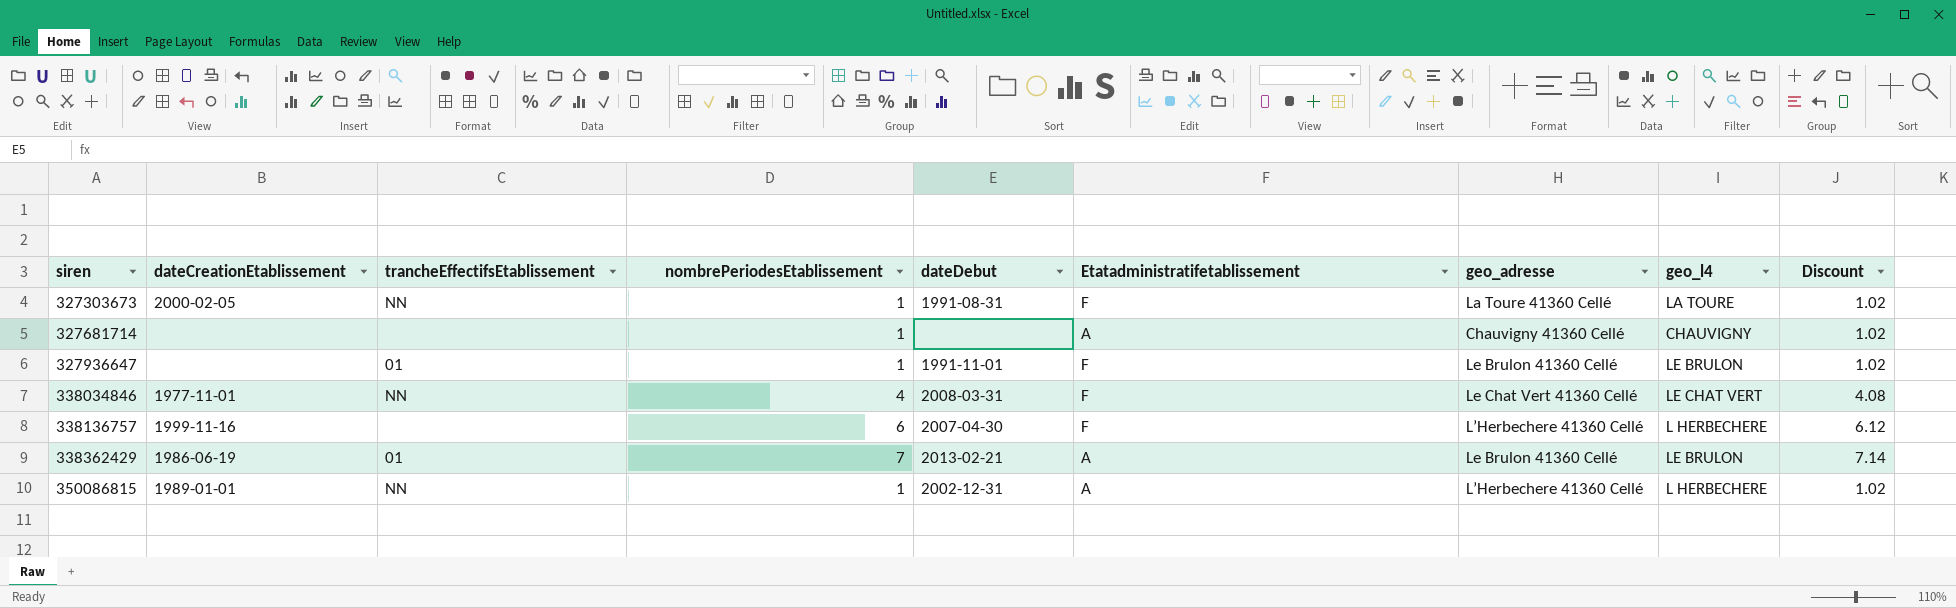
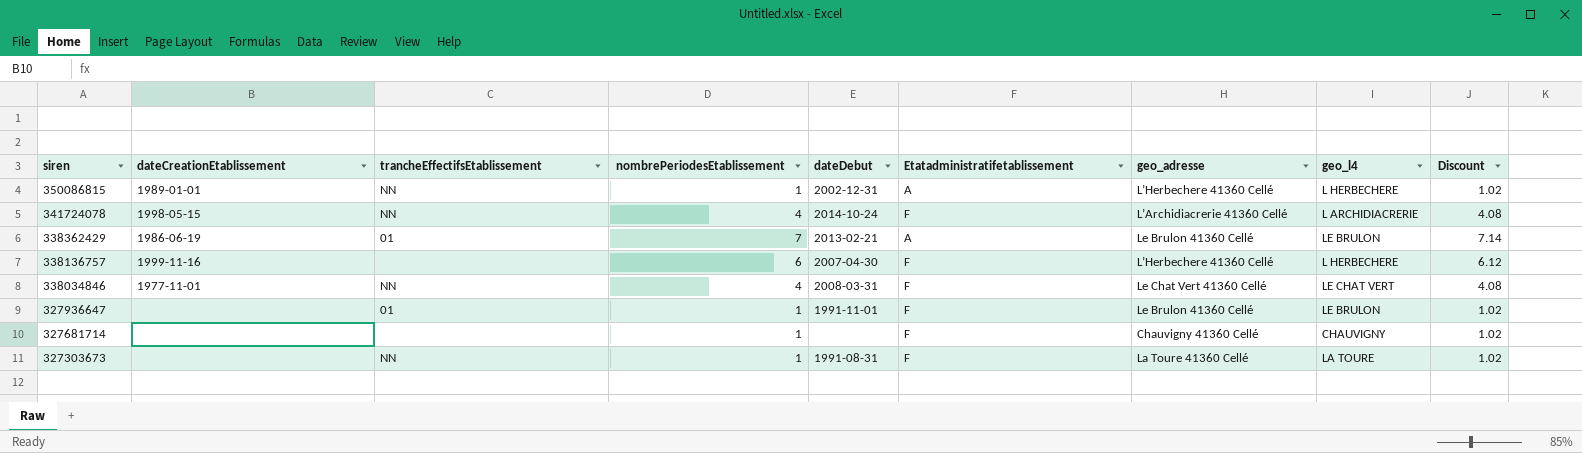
row order: siren ascending -> siren descending
row 341724078: none -> 1998-05-15 | NN | 4 | 2014-10-24 | F | L’Archidiacrerie 41360 Cellé | L ARCHIDIACRERIE | 4.08
327681714 | Etatadministratifetablissement: A -> F
327303673 | dateCreationEtablissement: 2000-02-05 -> none

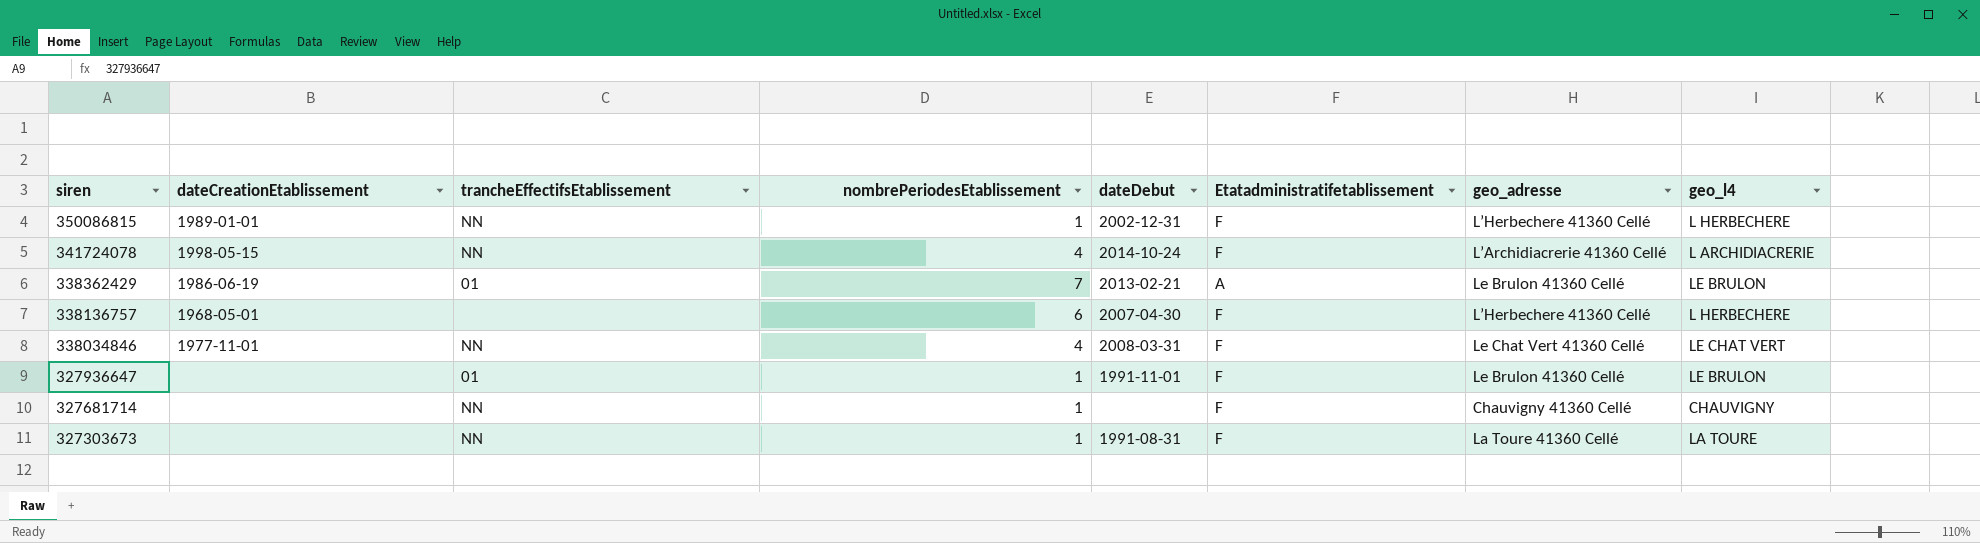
column Discount | formula: [nombrePeriodesEtablissement] * 1.02 -> none
350086815 | Etatadministratifetablissement: A -> F
338136757 | dateCreationEtablissement: 1999-11-16 -> 1968-05-01
327681714 | trancheEffectifsEtablissement: none -> NN

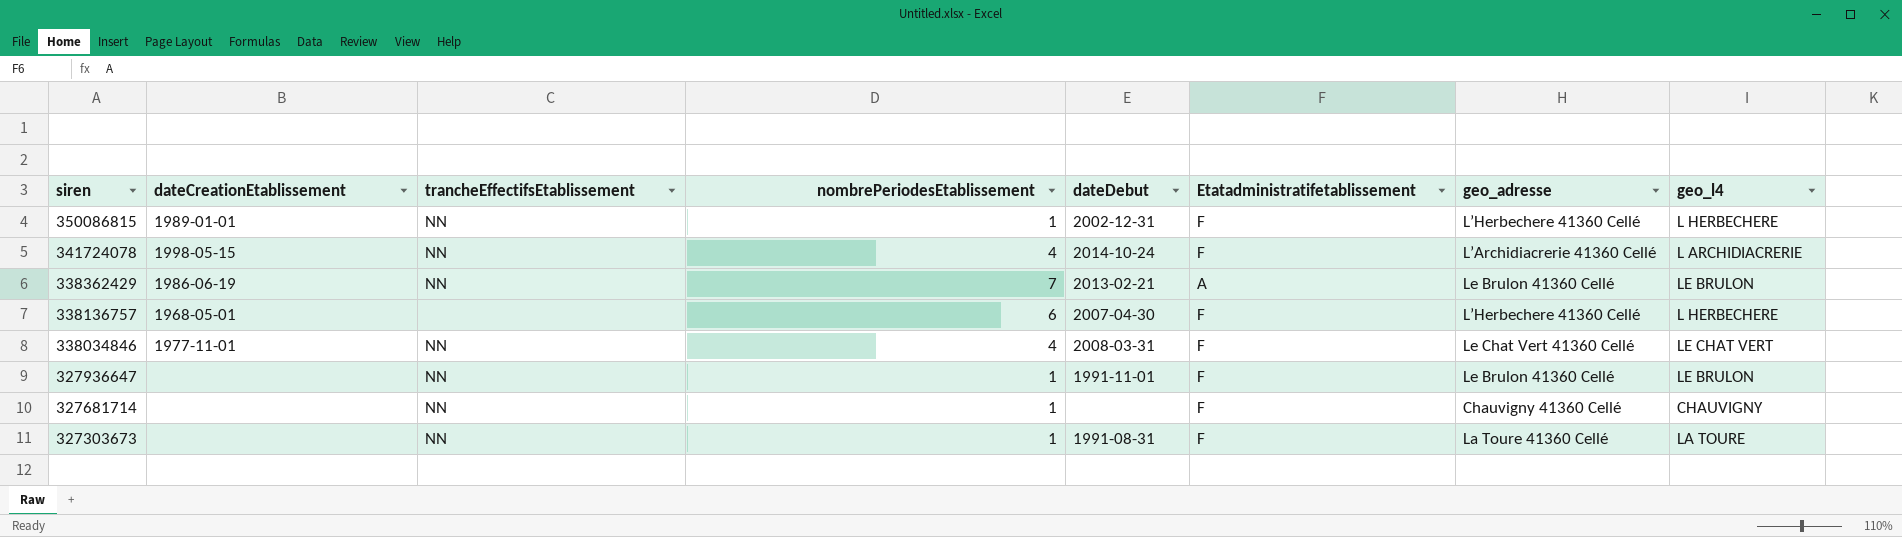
338362429 | trancheEffectifsEtablissement: 01 -> NN
327936647 | trancheEffectifsEtablissement: 01 -> NN

